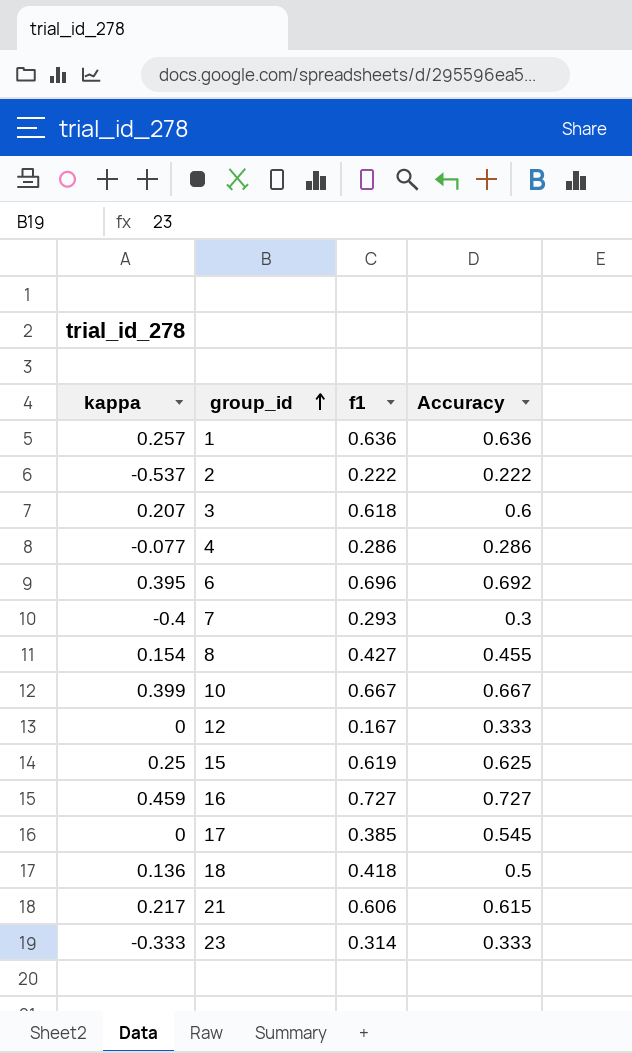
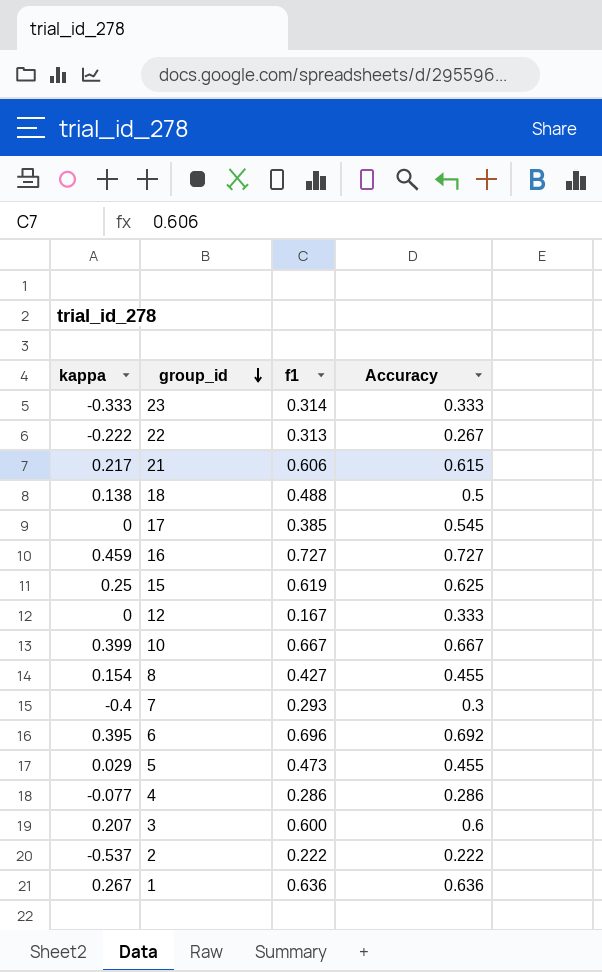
row order: group_id ascending -> group_id descending
row 22: none -> -0.222 | 0.313 | 0.267
18 | kappa: 0.136 -> 0.138
18 | f1: 0.418 -> 0.488
row 5: none -> 0.029 | 0.473 | 0.455
3 | f1: 0.618 -> 0.600
1 | kappa: 0.257 -> 0.267

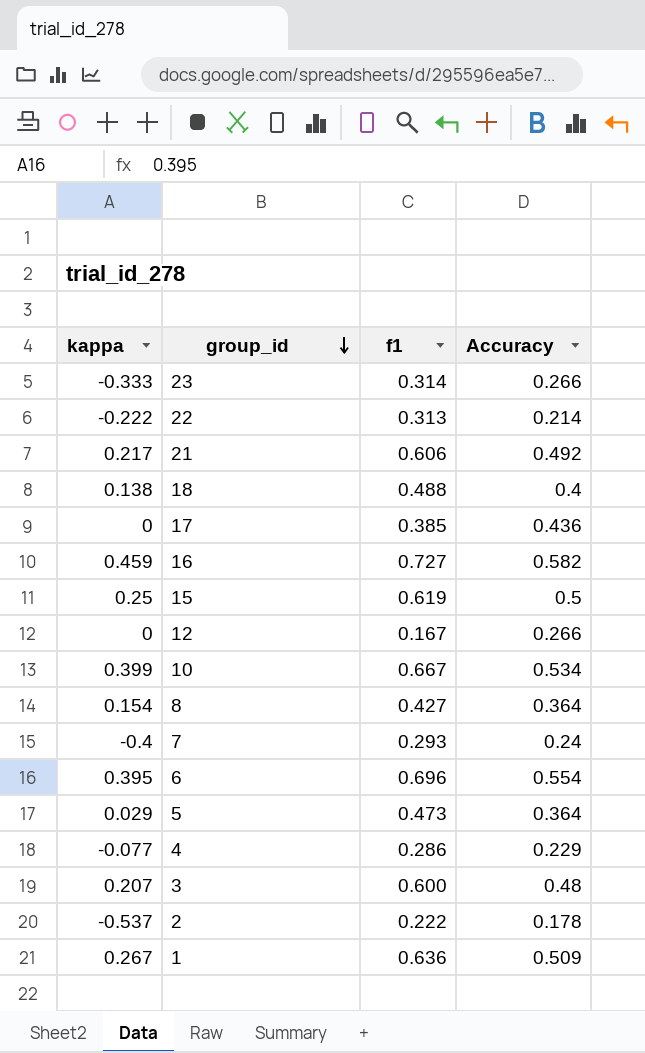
23 | Accuracy: 0.333 -> 0.266
22 | Accuracy: 0.267 -> 0.214
21 | Accuracy: 0.615 -> 0.492
18 | Accuracy: 0.5 -> 0.4
17 | Accuracy: 0.545 -> 0.436
16 | Accuracy: 0.727 -> 0.582
15 | Accuracy: 0.625 -> 0.5
12 | Accuracy: 0.333 -> 0.266
10 | Accuracy: 0.667 -> 0.534
8 | Accuracy: 0.455 -> 0.364
7 | Accuracy: 0.3 -> 0.24
6 | Accuracy: 0.692 -> 0.554
5 | Accuracy: 0.455 -> 0.364
4 | Accuracy: 0.286 -> 0.229
3 | Accuracy: 0.6 -> 0.48
2 | Accuracy: 0.222 -> 0.178
1 | Accuracy: 0.636 -> 0.509

